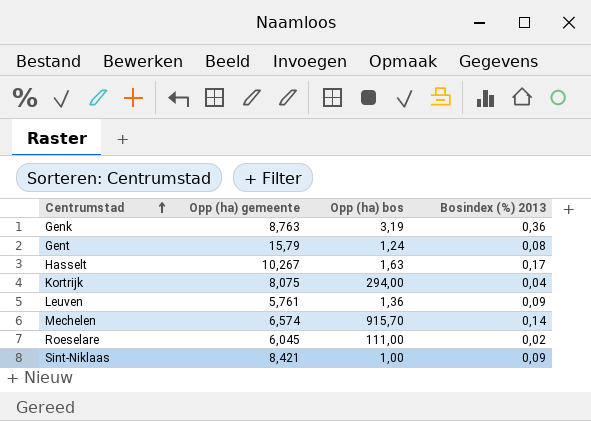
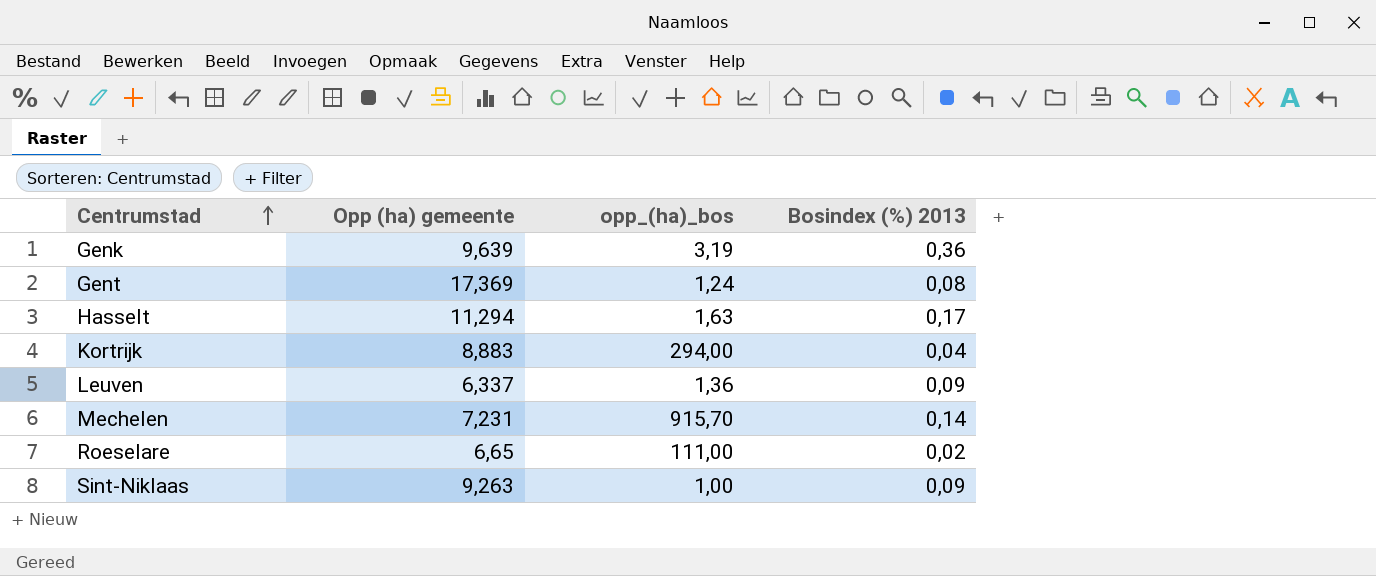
column name: Opp (ha) bos -> opp_(ha)_bos
Genk | Opp (ha) gemeente: 8,763 -> 9,639
Gent | Opp (ha) gemeente: 15,79 -> 17,369
Hasselt | Opp (ha) gemeente: 10,267 -> 11,294
Kortrijk | Opp (ha) gemeente: 8,075 -> 8,883
Leuven | Opp (ha) gemeente: 5,761 -> 6,337
Mechelen | Opp (ha) gemeente: 6,574 -> 7,231
Roeselare | Opp (ha) gemeente: 6,045 -> 6,65
Sint-Niklaas | Opp (ha) gemeente: 8,421 -> 9,263

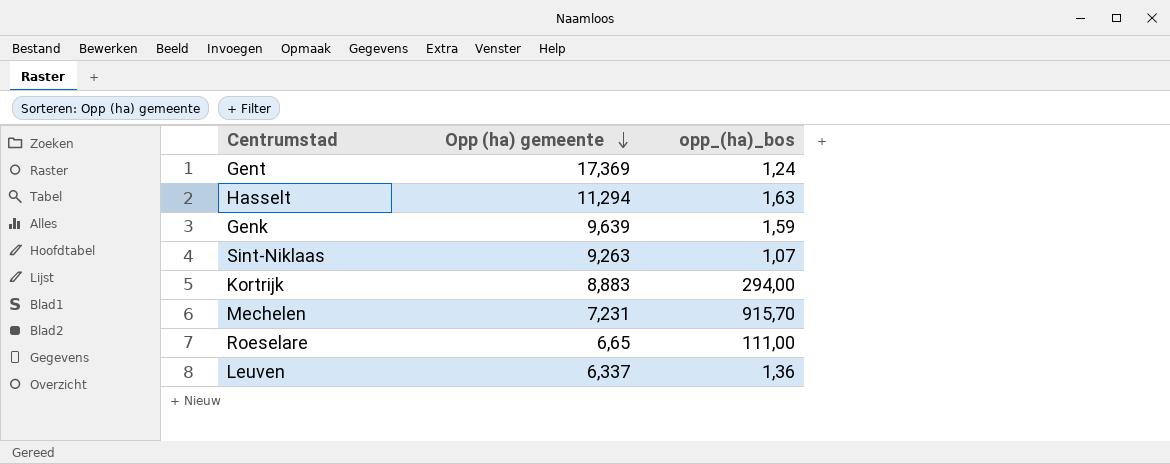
row order: Centrumstad ascending -> Opp (ha) gemeente descending
column Bosindex (%) 2013 | position: 4 -> none
Genk | opp_(ha)_bos: 3,19 -> 1,59
Sint-Niklaas | opp_(ha)_bos: 1,00 -> 1,07

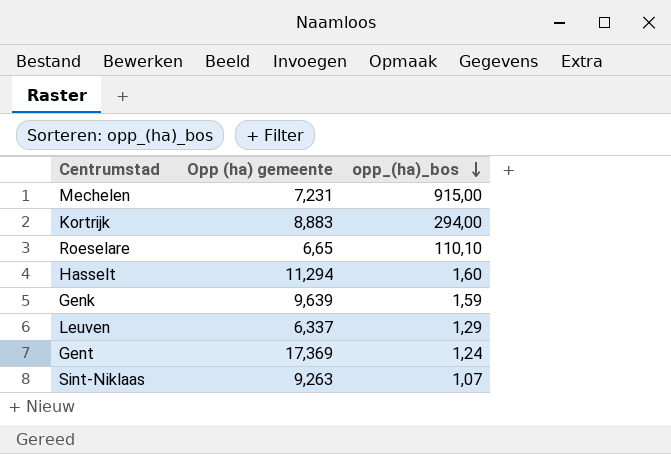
row order: Opp (ha) gemeente descending -> opp_(ha)_bos descending
Mechelen | opp_(ha)_bos: 915,70 -> 915,00
Roeselare | opp_(ha)_bos: 111,00 -> 110,10
Hasselt | opp_(ha)_bos: 1,63 -> 1,60
Leuven | opp_(ha)_bos: 1,36 -> 1,29

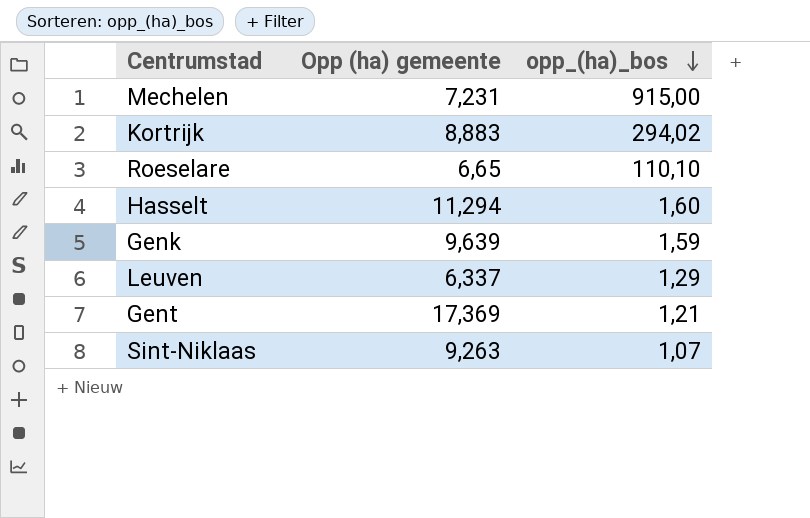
Kortrijk | opp_(ha)_bos: 294,00 -> 294,02
Gent | opp_(ha)_bos: 1,24 -> 1,21

